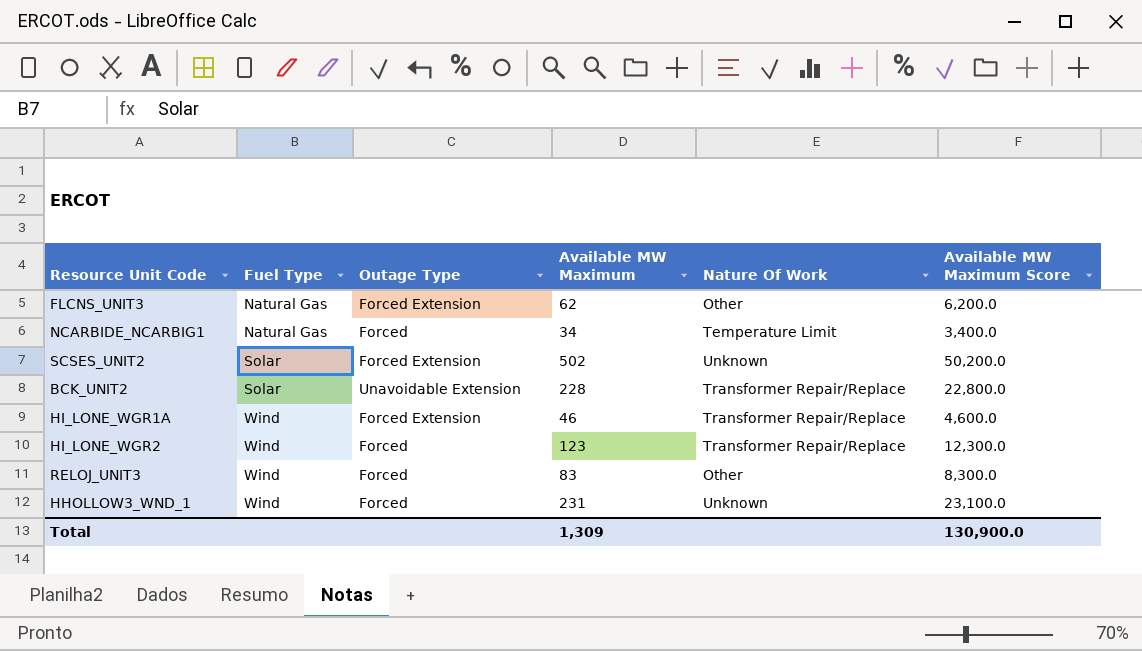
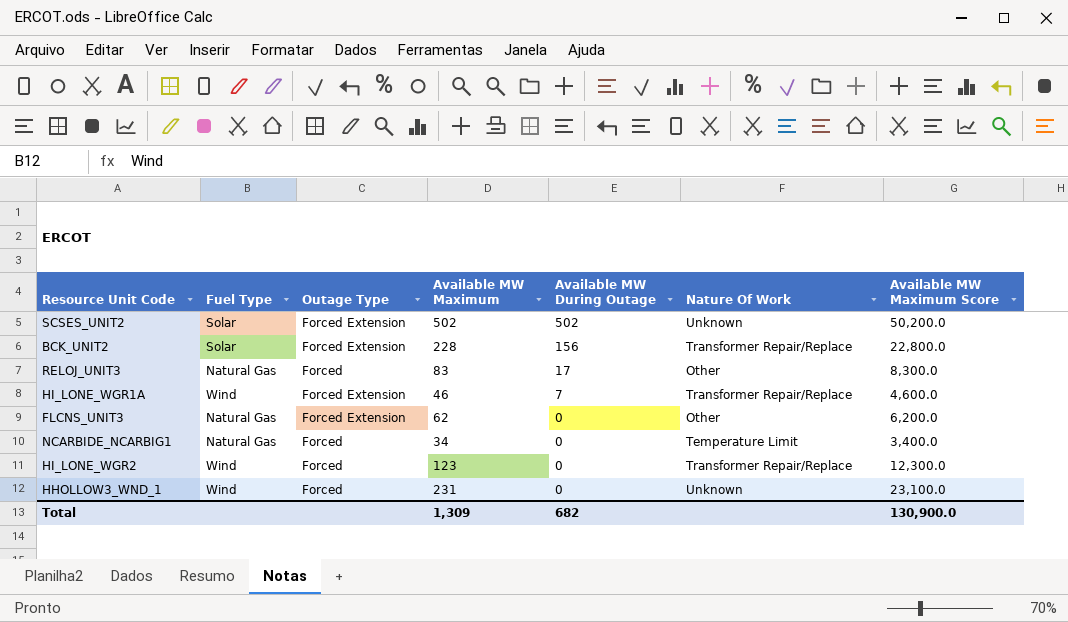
row order: Fuel Type ascending -> Available MW During Outage descending
column Available MW During Outage | position: none -> 5
BCK_UNIT2 | Outage Type: Unavoidable Extension -> Forced Extension
RELOJ_UNIT3 | Fuel Type: Wind -> Natural Gas

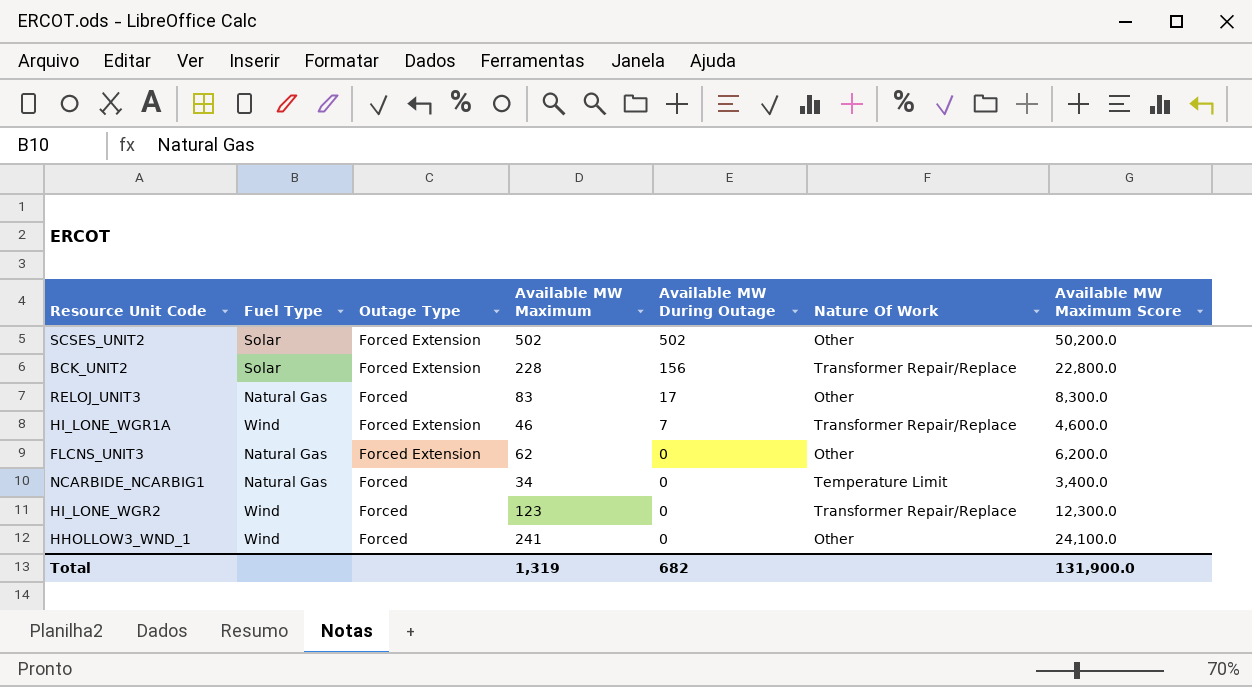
SCSES_UNIT2 | Nature Of Work: Unknown -> Other
HHOLLOW3_WND_1 | Available MW Maximum: 231 -> 241
HHOLLOW3_WND_1 | Nature Of Work: Unknown -> Other
HHOLLOW3_WND_1 | Available MW Maximum Score: 23,100.0 -> 24,100.0
Total | Available MW Maximum: 1,309 -> 1,319
Total | Available MW Maximum Score: 130,900.0 -> 131,900.0

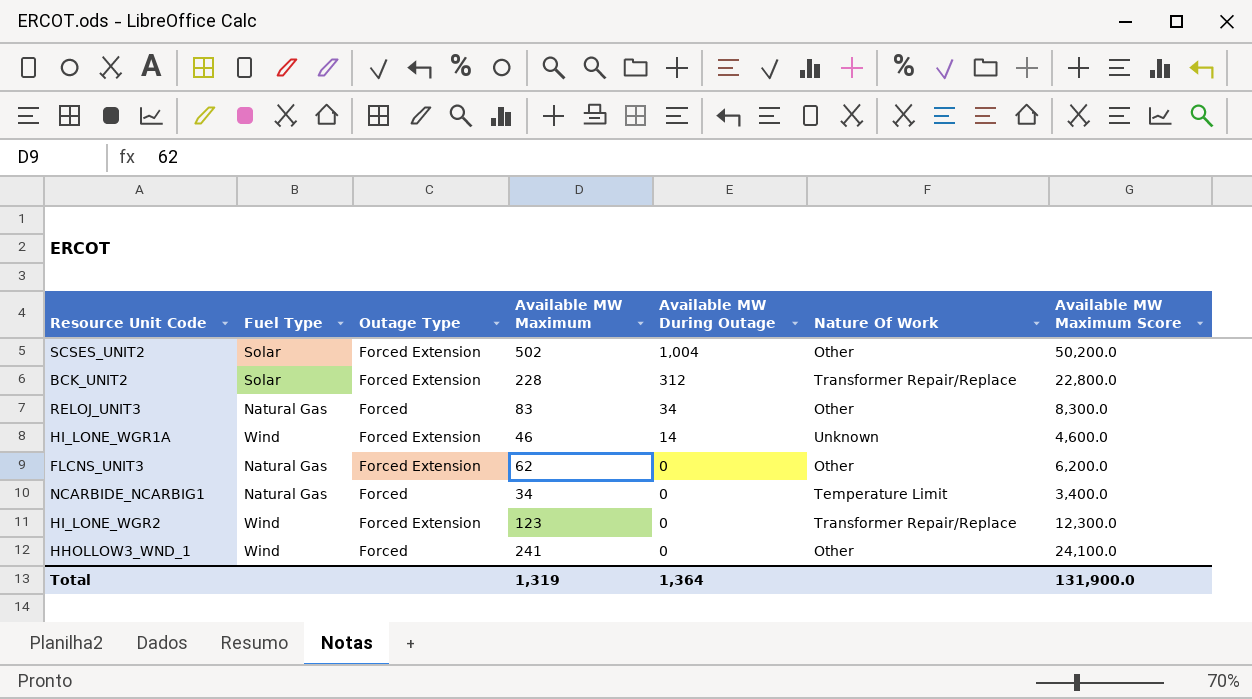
SCSES_UNIT2 | Available MW During Outage: 502 -> 1,004
BCK_UNIT2 | Available MW During Outage: 156 -> 312
RELOJ_UNIT3 | Available MW During Outage: 17 -> 34
HI_LONE_WGR1A | Available MW During Outage: 7 -> 14
HI_LONE_WGR1A | Nature Of Work: Transformer Repair/Replace -> Unknown
HI_LONE_WGR2 | Outage Type: Forced -> Forced Extension
Total | Available MW During Outage: 682 -> 1,364

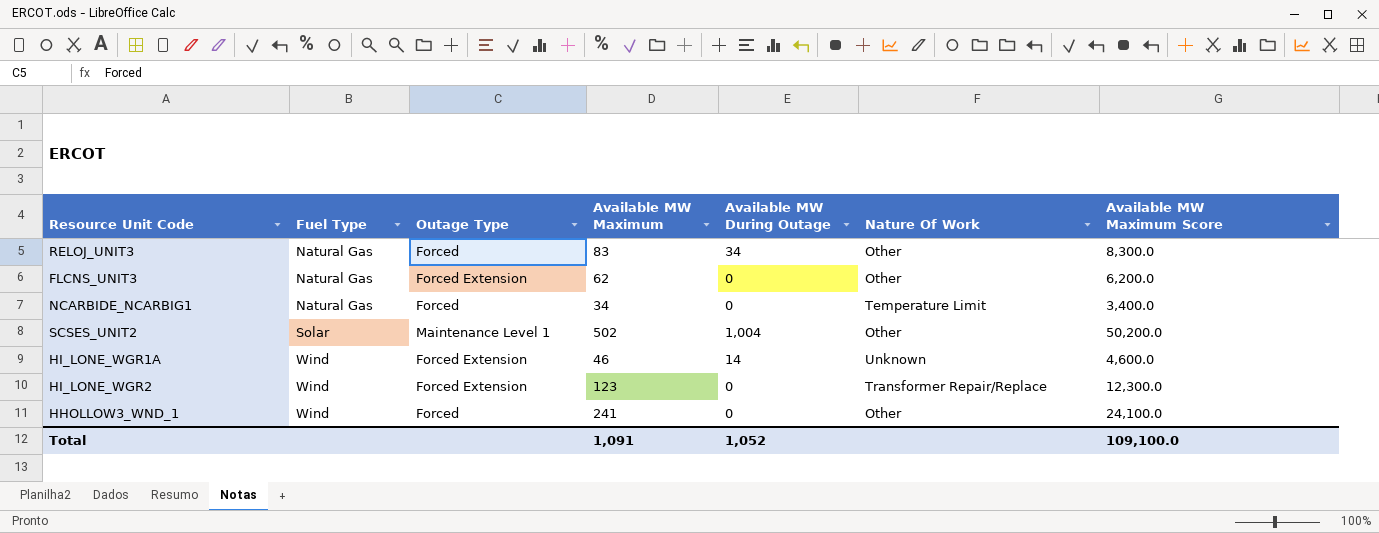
row order: Available MW During Outage descending -> Fuel Type ascending
row BCK_UNIT2: Solar | Forced Extension | 228 | 312 | Transformer Repair/Replace | 22,800.0 -> none
SCSES_UNIT2 | Outage Type: Forced Extension -> Maintenance Level 1
Total | Available MW Maximum: 1,319 -> 1,091
Total | Available MW During Outage: 1,364 -> 1,052
Total | Available MW Maximum Score: 131,900.0 -> 109,100.0

